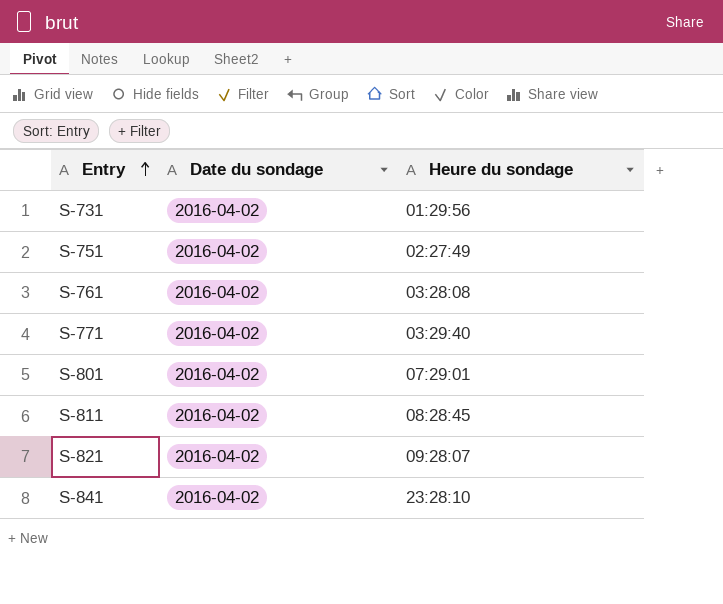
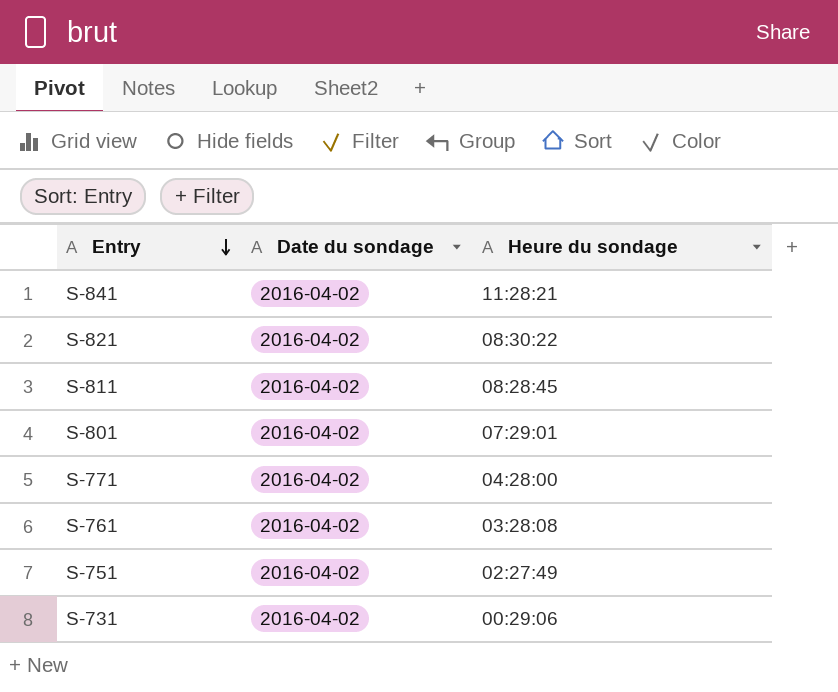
row order: Entry ascending -> Entry descending
S-841 | Heure du sondage: 23:28:10 -> 11:28:21
S-821 | Heure du sondage: 09:28:07 -> 08:30:22
S-771 | Heure du sondage: 03:29:40 -> 04:28:00
S-731 | Heure du sondage: 01:29:56 -> 00:29:06

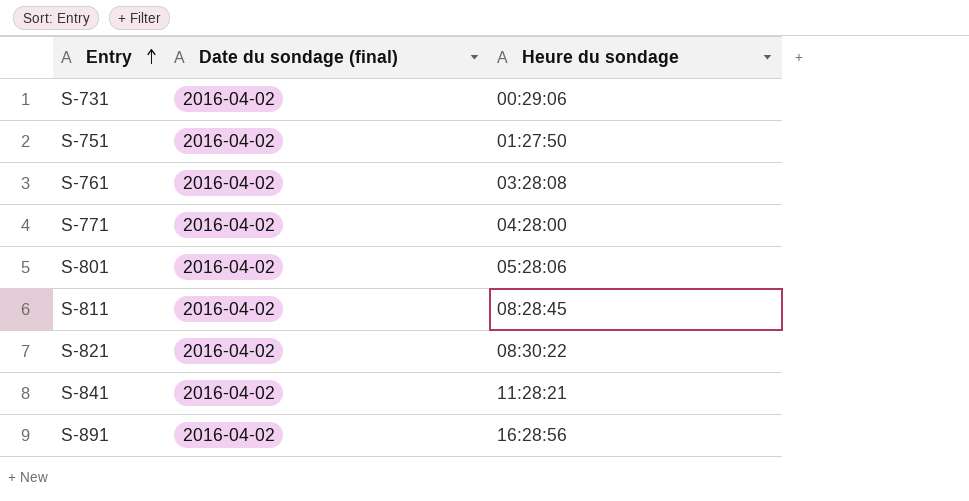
row order: Entry descending -> Entry ascending
column name: Date du sondage -> Date du sondage (final)
S-751 | Heure du sondage: 02:27:49 -> 01:27:50
S-801 | Heure du sondage: 07:29:01 -> 05:28:06
row S-891: none -> 2016-04-02 | 16:28:56

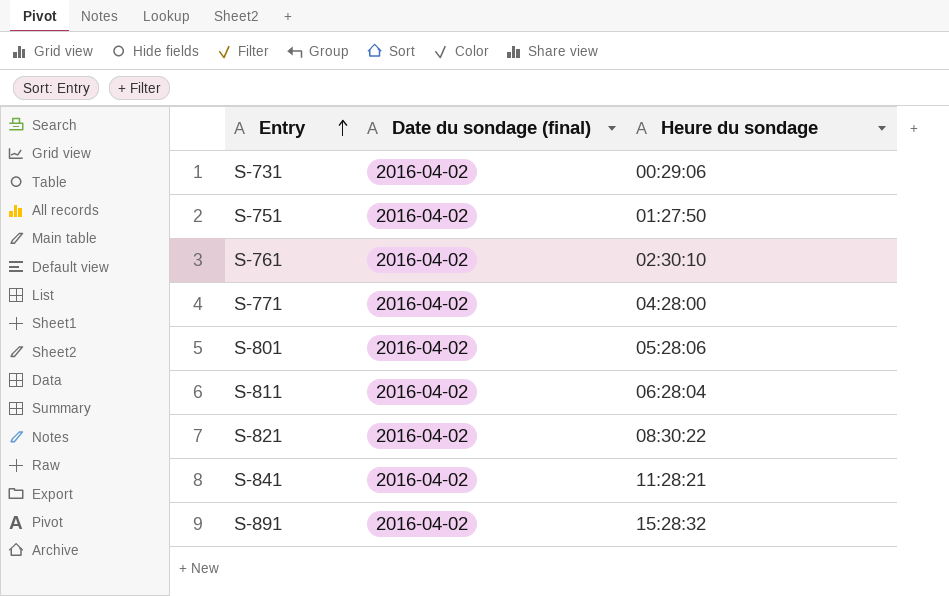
S-761 | Heure du sondage: 03:28:08 -> 02:30:10
S-811 | Heure du sondage: 08:28:45 -> 06:28:04
S-891 | Heure du sondage: 16:28:56 -> 15:28:32

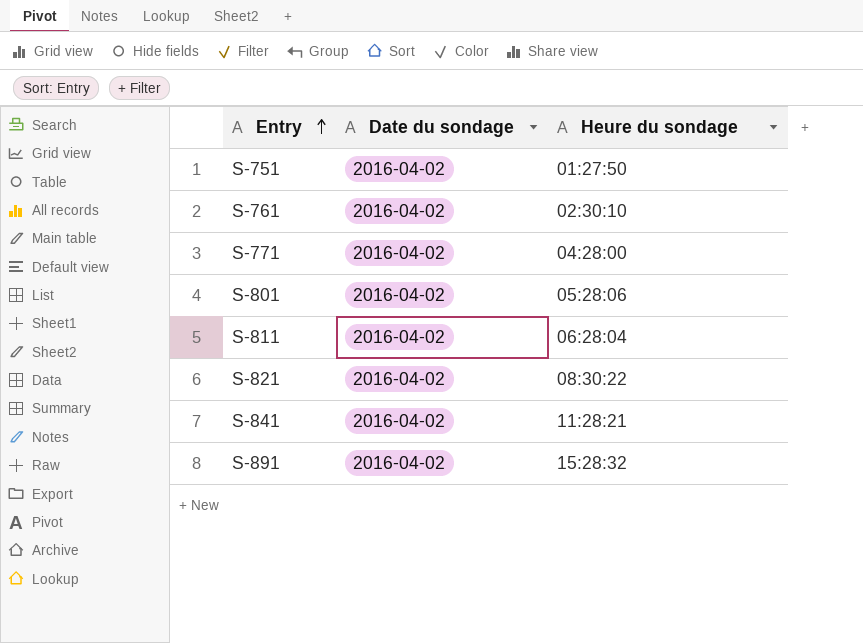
column name: Date du sondage (final) -> Date du sondage
row S-731: 2016-04-02 | 00:29:06 -> none

